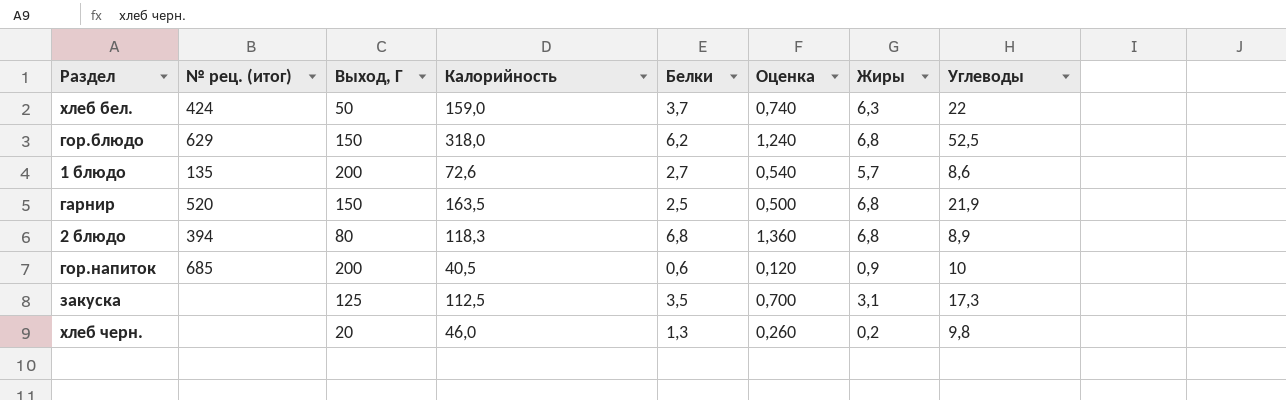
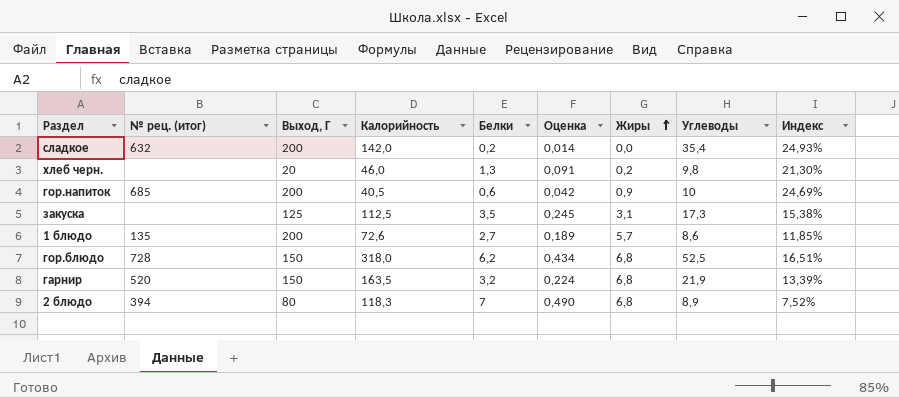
row order: none -> Жиры ascending
column Оценка | formula: [Белки] * 0,2 -> [Белки] * 0,07
column Индекс | formula: none -> [Углеводы] / [Калорийность]
row хлеб бел.: 424 | 50 | 159,0 | 3,7 | 0,740 | 6,3 | 22 -> none
row сладкое: none -> 632 | 200 | 142,0 | 0,2 | 0,014 | 0,0 | 35,4 | 24,93%
гор.блюдо | № рец. (итог): 629 -> 728
гарнир | Белки: 2,5 -> 3,2
2 блюдо | Белки: 6,8 -> 7

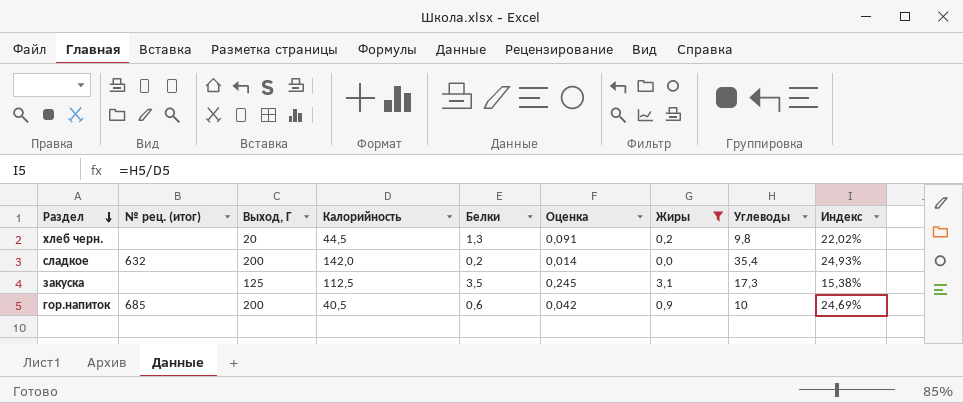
filter: none -> Жиры <= 3,1
row order: Жиры ascending -> Раздел descending
хлеб черн. | Калорийность: 46,0 -> 44,5
хлеб черн. | Индекс: 21,30% -> 22,02%

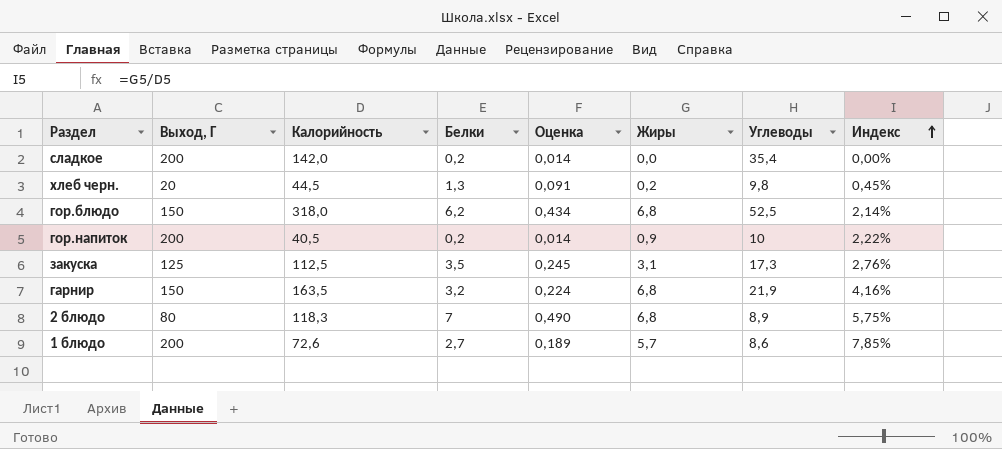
filter: Жиры <= 3,1 -> none
row order: Раздел descending -> Индекс ascending
column № рец. (итог) | position: 2 -> none
column Индекс | formula: [Углеводы] / [Калорийность] -> [Жиры] / [Калорийность]
гор.напиток | Белки: 0,6 -> 0,2
гор.напиток | Оценка: 0,042 -> 0,014

